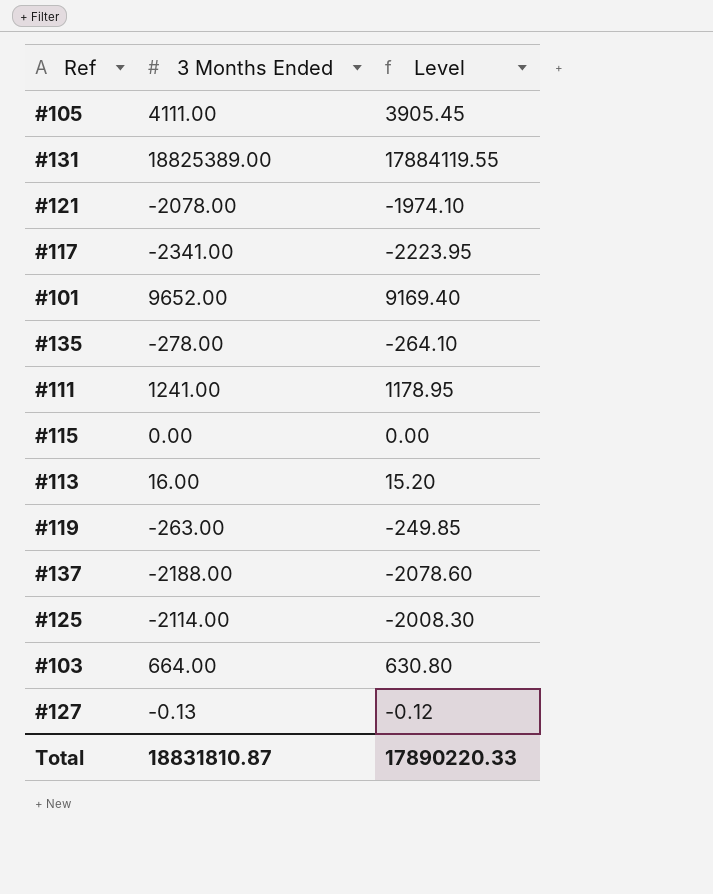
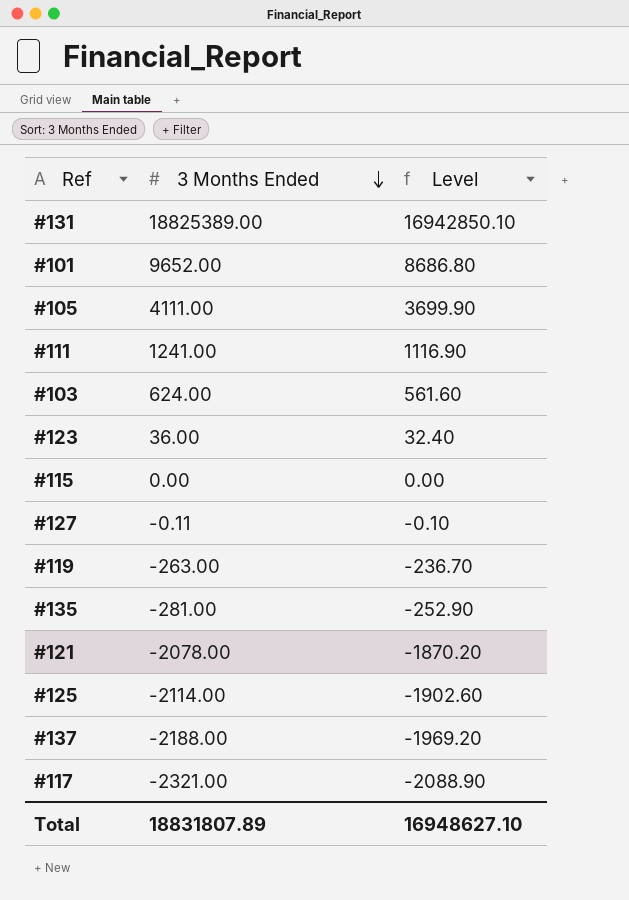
row order: none -> 3 Months Ended descending
column Level | formula: [3 Months Ended] * 0.95 -> [3 Months Ended] * 0.9
row #113: 16.00 | 15.20 -> none
#103 | 3 Months Ended: 664.00 -> 624.00
row #123: none -> 36.00 | 32.40
#127 | 3 Months Ended: -0.13 -> -0.11
#135 | 3 Months Ended: -278.00 -> -281.00
#117 | 3 Months Ended: -2341.00 -> -2321.00
Total | 3 Months Ended: 18831810.87 -> 18831807.89
Total | Level: 17890220.33 -> 16948627.10

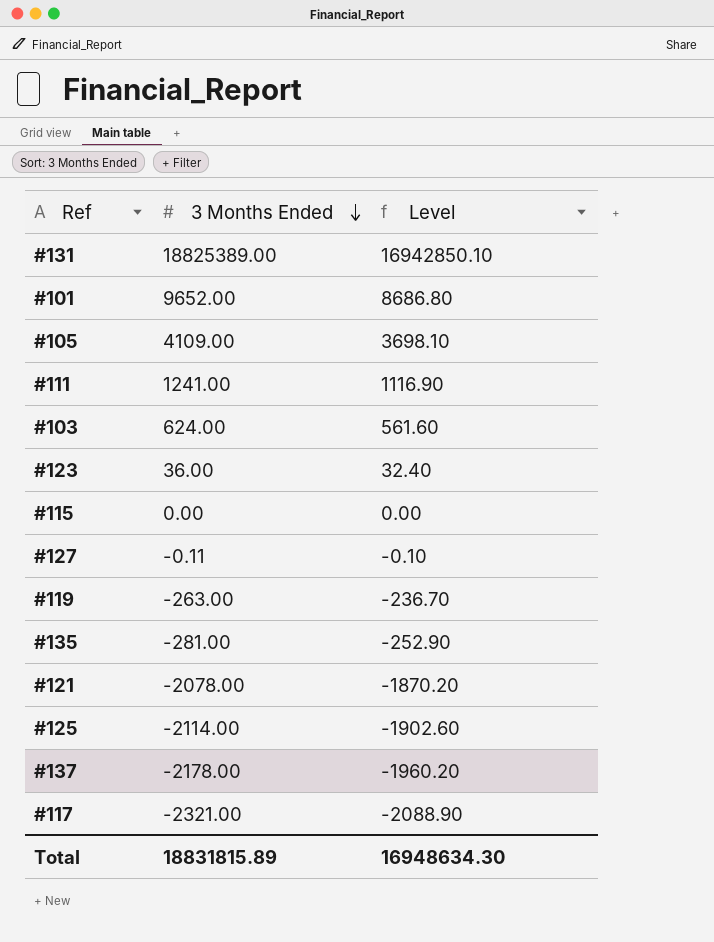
#105 | 3 Months Ended: 4111.00 -> 4109.00
#105 | Level: 3699.90 -> 3698.10
#137 | 3 Months Ended: -2188.00 -> -2178.00
#137 | Level: -1969.20 -> -1960.20
Total | 3 Months Ended: 18831807.89 -> 18831815.89
Total | Level: 16948627.10 -> 16948634.30

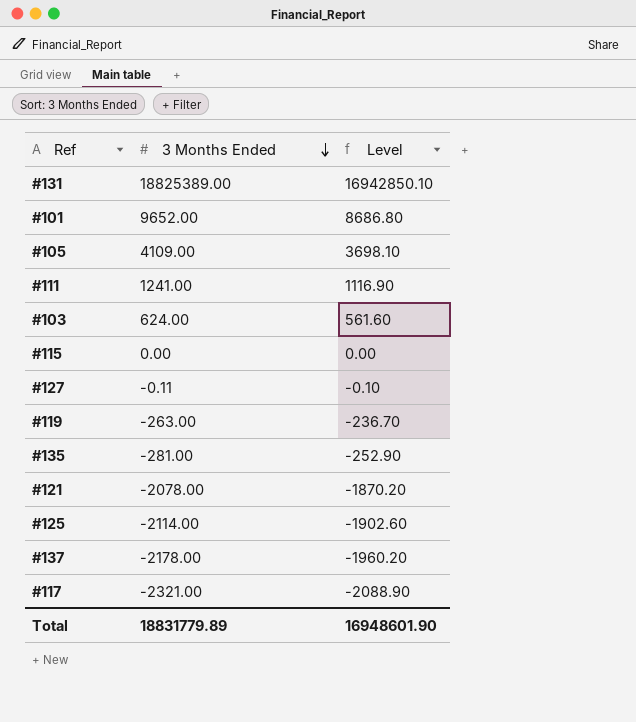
row #123: 36.00 | 32.40 -> none
Total | 3 Months Ended: 18831815.89 -> 18831779.89
Total | Level: 16948634.30 -> 16948601.90

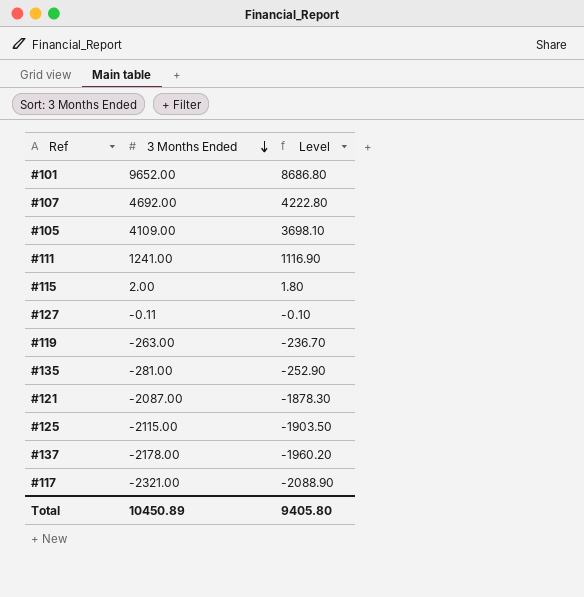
row #131: 18825389.00 | 16942850.10 -> none
row #103: 624.00 | 561.60 -> none
row #107: none -> 4692.00 | 4222.80
#115 | 3 Months Ended: 0.00 -> 2.00
#115 | Level: 0.00 -> 1.80
#121 | 3 Months Ended: -2078.00 -> -2087.00
#121 | Level: -1870.20 -> -1878.30
#125 | 3 Months Ended: -2114.00 -> -2115.00
#125 | Level: -1902.60 -> -1903.50
Total | 3 Months Ended: 18831779.89 -> 10450.89
Total | Level: 16948601.90 -> 9405.80

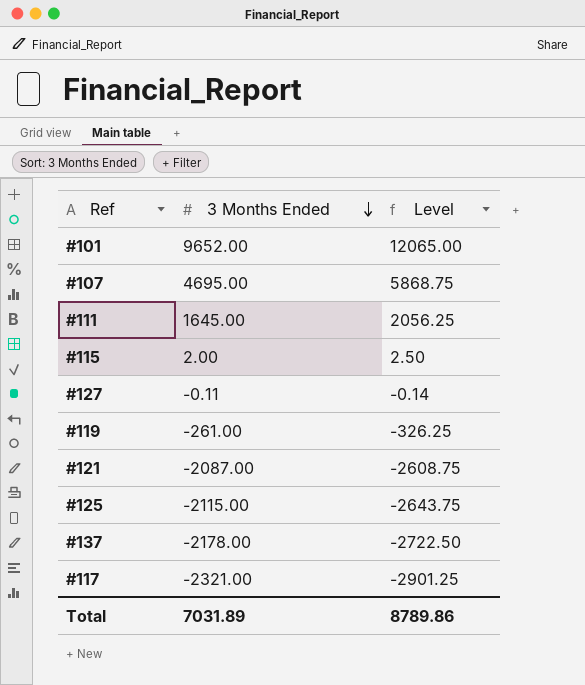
column Level | formula: [3 Months Ended] * 0.9 -> [3 Months Ended] * 1.25
row #105: 4109.00 | 3698.10 -> none
row #135: -281.00 | -252.90 -> none
#107 | 3 Months Ended: 4692.00 -> 4695.00
#111 | 3 Months Ended: 1241.00 -> 1645.00
#119 | 3 Months Ended: -263.00 -> -261.00
Total | 3 Months Ended: 10450.89 -> 7031.89
Total | Level: 9405.80 -> 8789.86

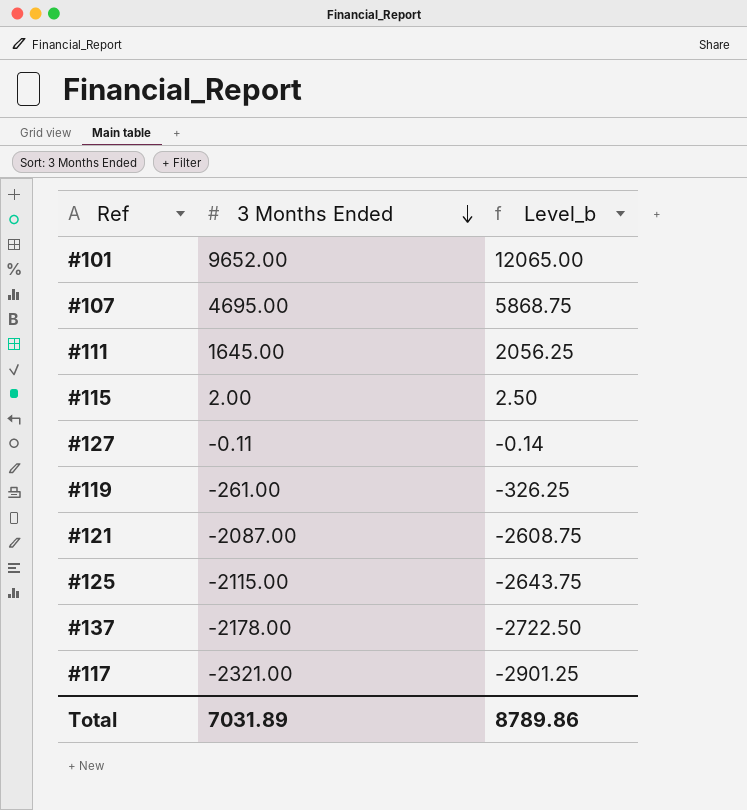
column name: Level -> Level_b

